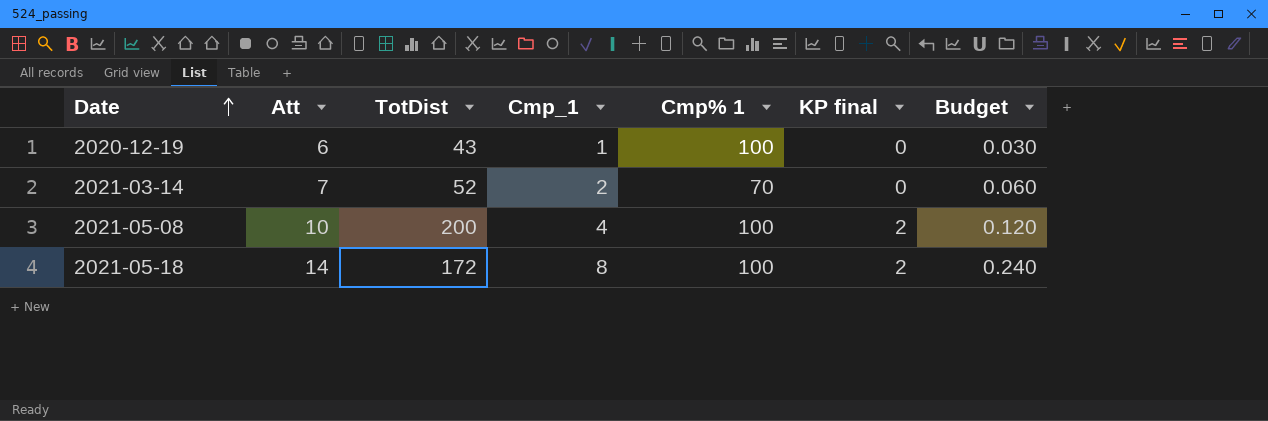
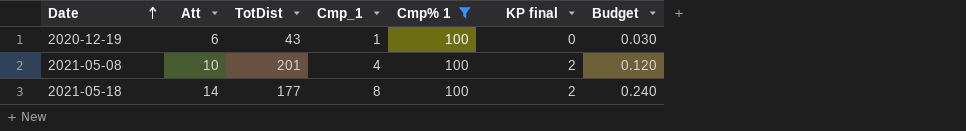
filter: none -> Cmp% 1 = 100
2021-05-08 | TotDist: 200 -> 201
2021-05-18 | TotDist: 172 -> 177

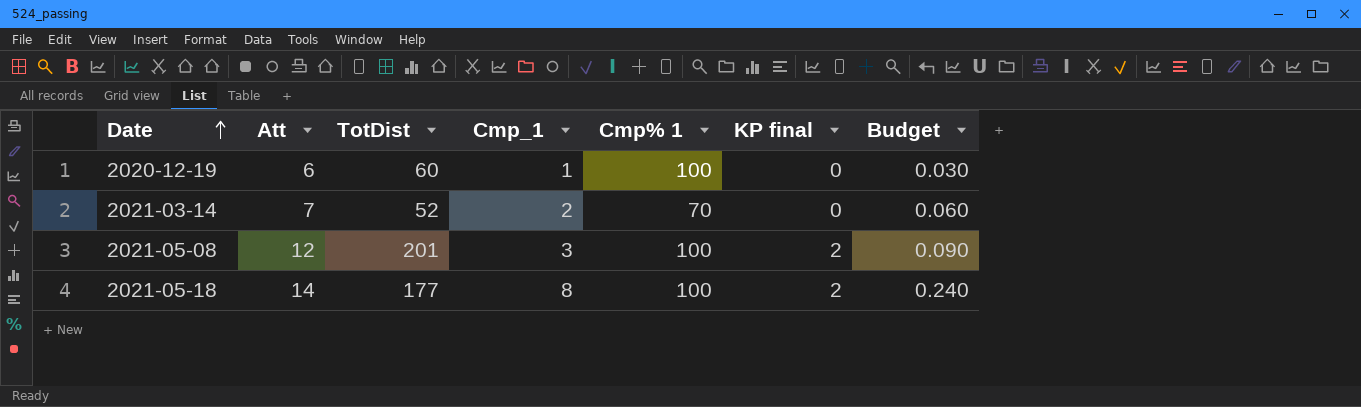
filter: Cmp% 1 = 100 -> none
2020-12-19 | TotDist: 43 -> 60
2021-05-08 | Att: 10 -> 12
2021-05-08 | Cmp_1: 4 -> 3
2021-05-08 | Budget: 0.120 -> 0.090

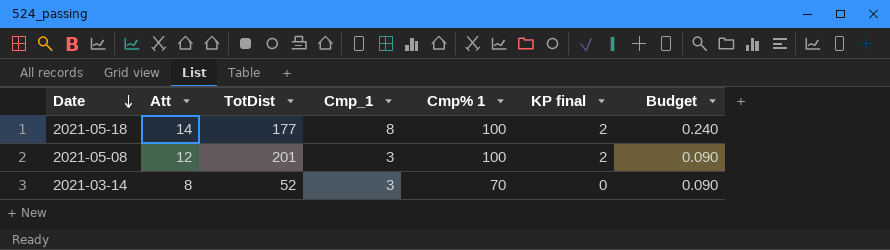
row order: Date ascending -> Date descending
row 2020-12-19: 6 | 60 | 1 | 100 | 0 | 0.030 -> none
2021-03-14 | Att: 7 -> 8
2021-03-14 | Cmp_1: 2 -> 3
2021-03-14 | Budget: 0.060 -> 0.090

